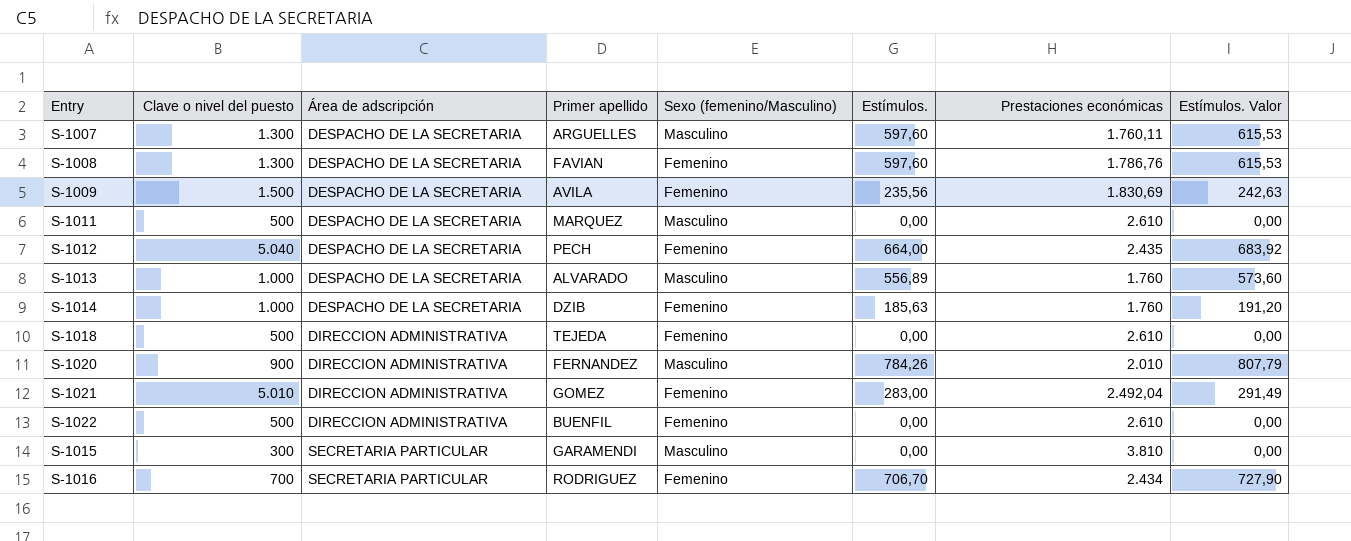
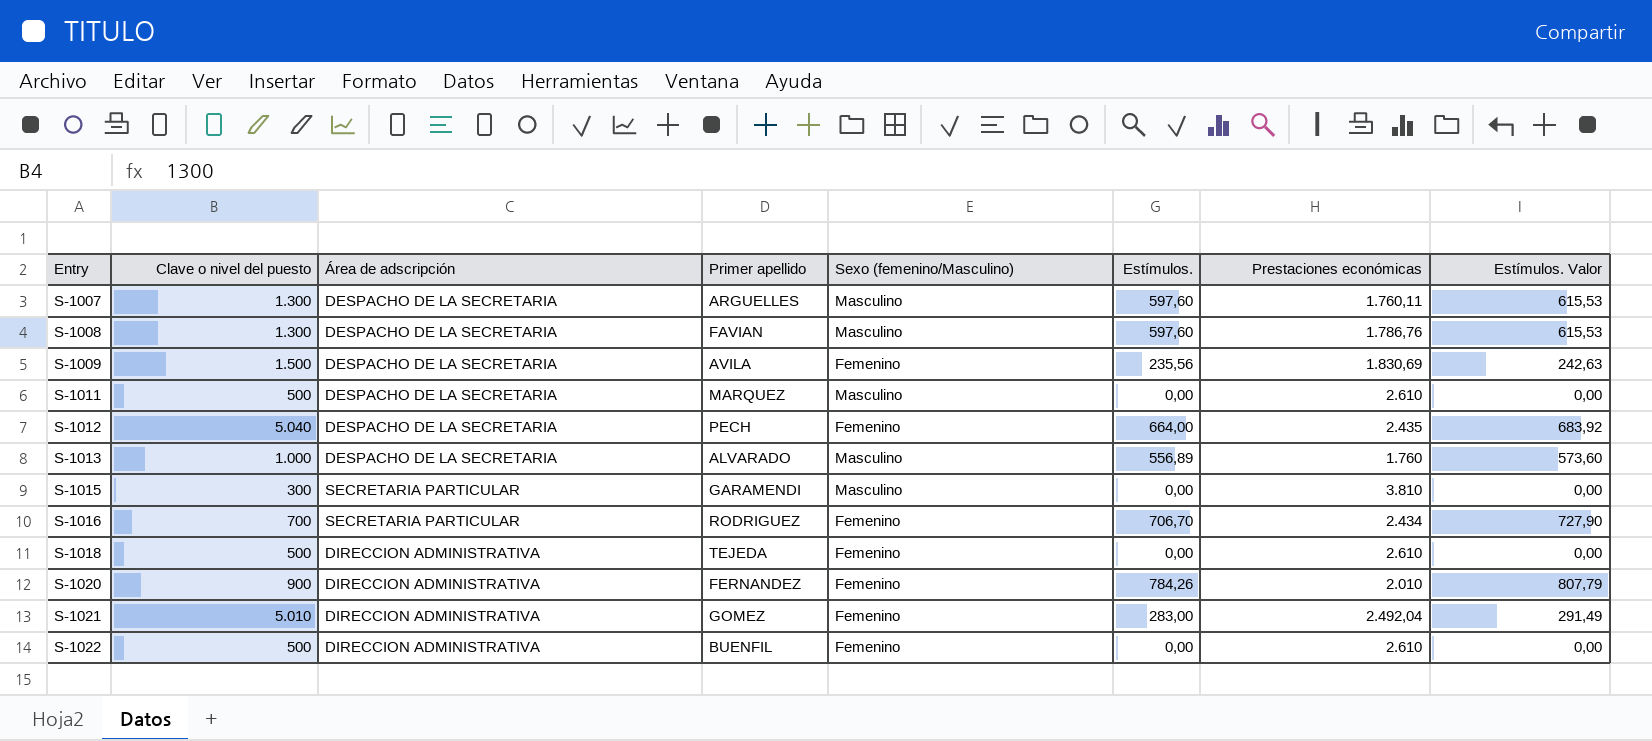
row order: Área de adscripción ascending -> Entry ascending
row S-1014: 1.000 | DESPACHO DE LA SECRETARIA | DZIB | Femenino | 185,63 | 1.760 | 191,20 -> none
S-1008 | Sexo (femenino/Masculino): Femenino -> Masculino
S-1020 | Sexo (femenino/Masculino): Masculino -> Femenino

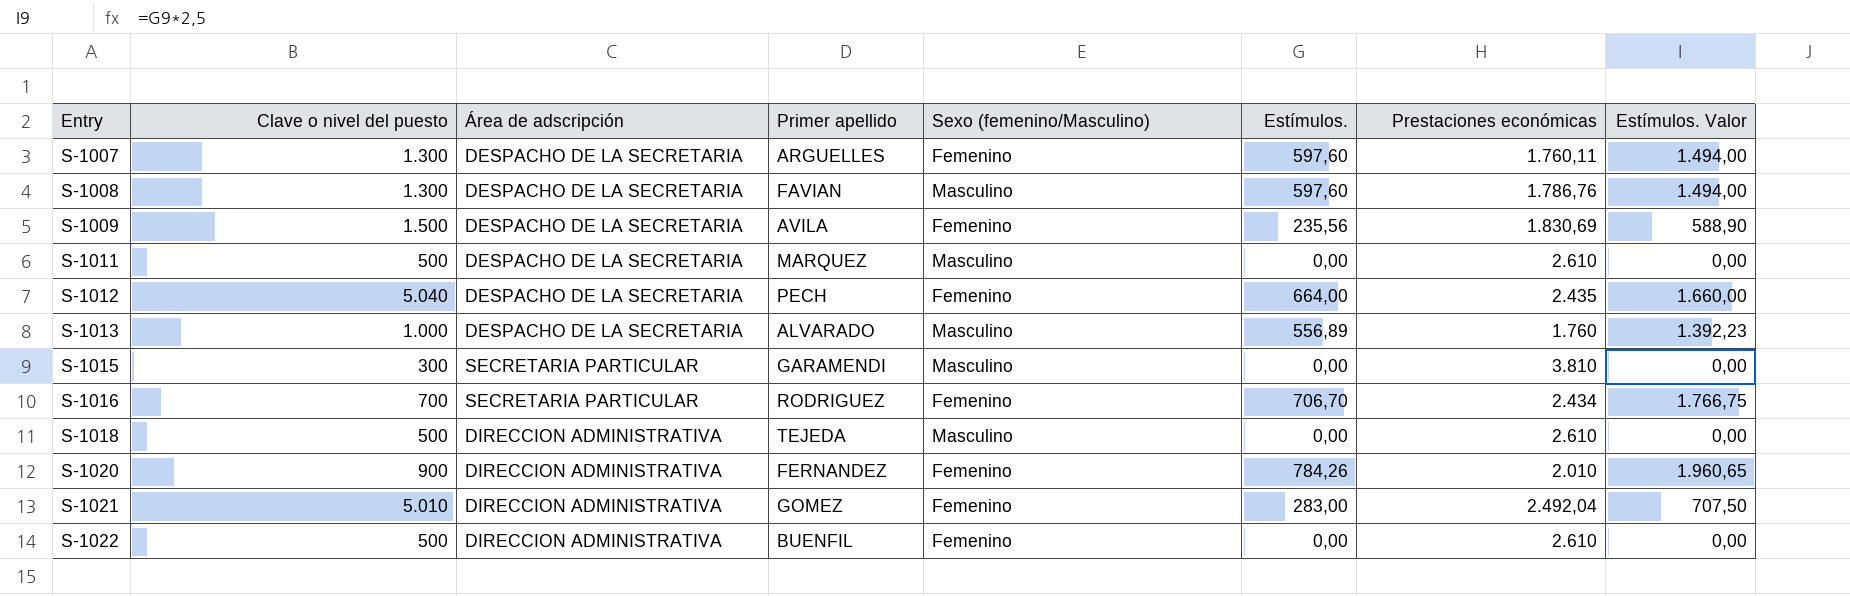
column Estímulos. Valor | formula: [Estímulos.] * 1,03 -> [Estímulos.] * 2,5
S-1007 | Sexo (femenino/Masculino): Masculino -> Femenino
S-1018 | Sexo (femenino/Masculino): Femenino -> Masculino

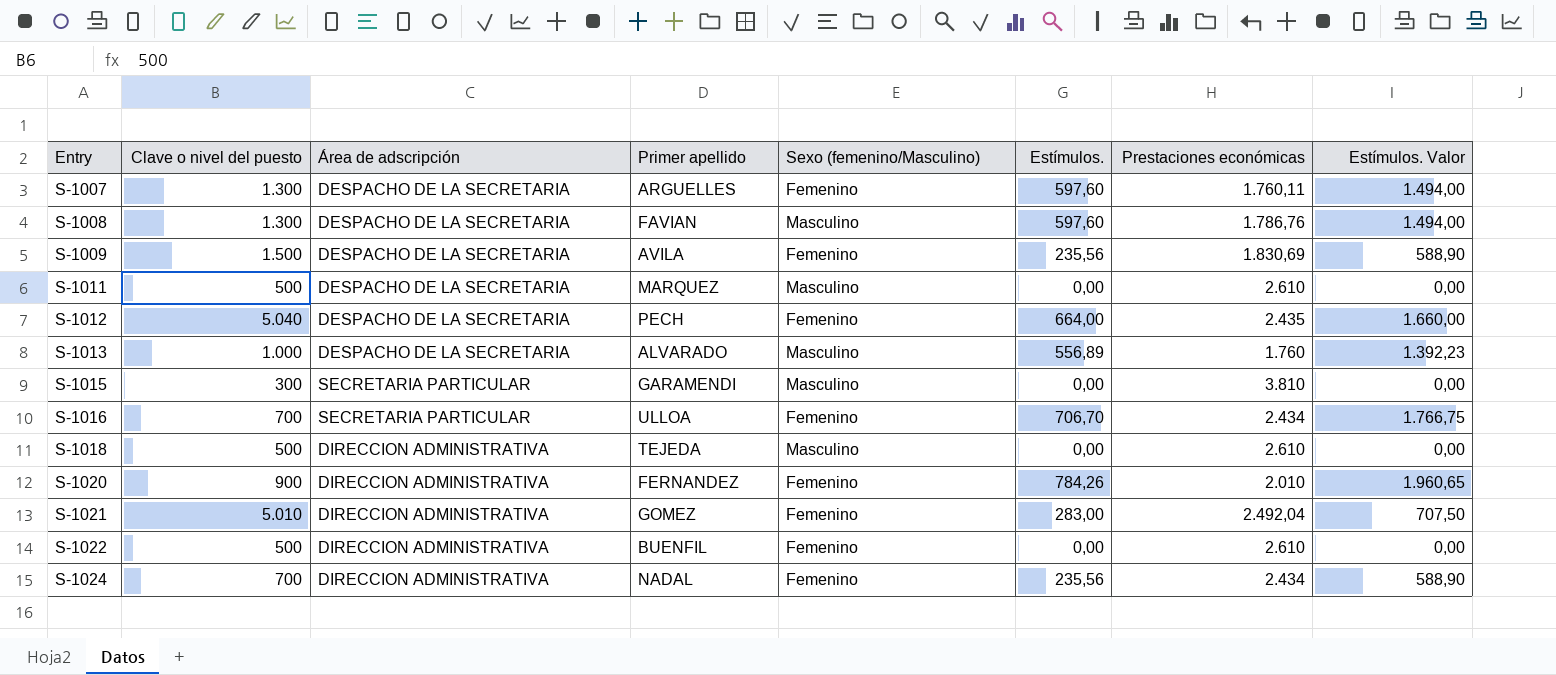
S-1016 | Primer apellido: RODRIGUEZ -> ULLOA
row S-1024: none -> 700 | DIRECCION ADMINISTRATIVA | NADAL | Femenino | 235,56 | 2.434 | 588,90

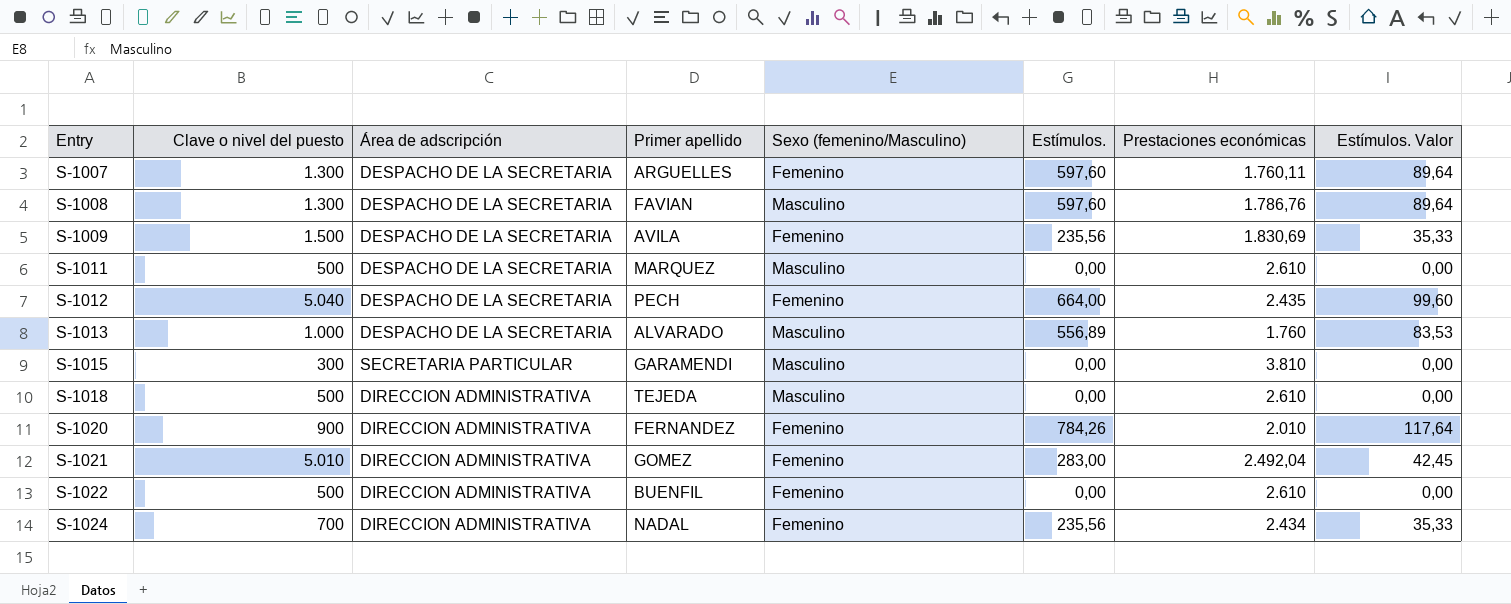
column Estímulos. Valor | formula: [Estímulos.] * 2,5 -> [Estímulos.] * 0,15
row S-1016: 700 | SECRETARIA PARTICULAR | ULLOA | Femenino | 706,70 | 2.434 | 1.766,75 -> none

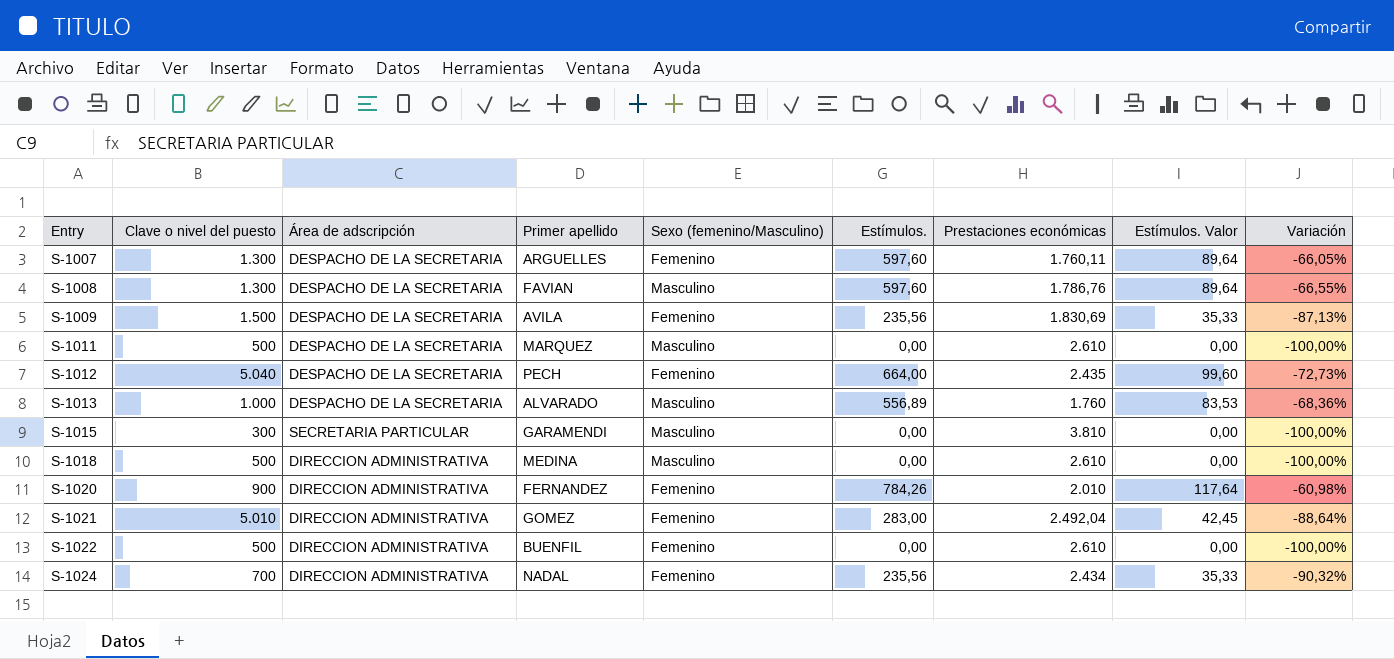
column Variación | formula: none -> ([Estímulos.] - [Prestaciones económicas]) / [Prestaciones económicas]
S-1018 | Primer apellido: TEJEDA -> MEDINA

